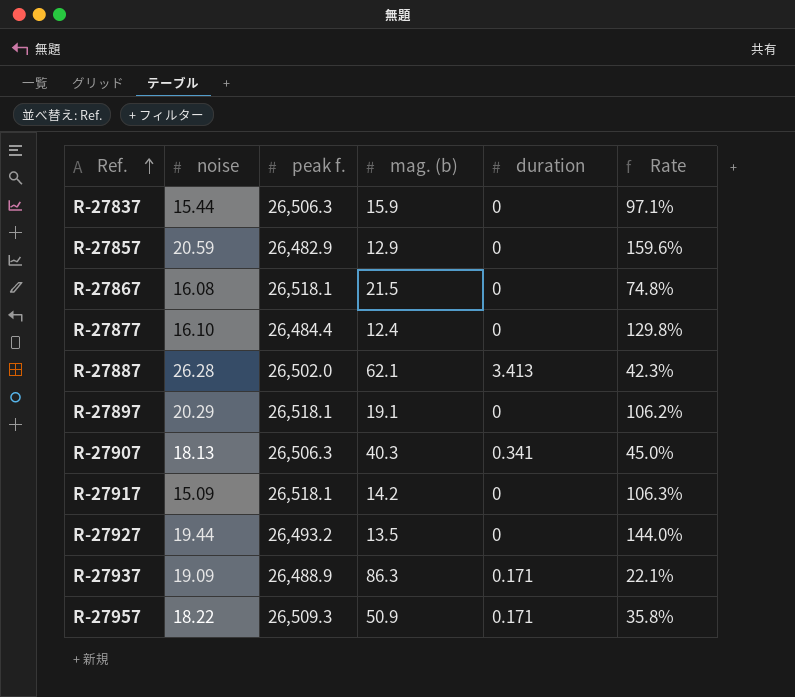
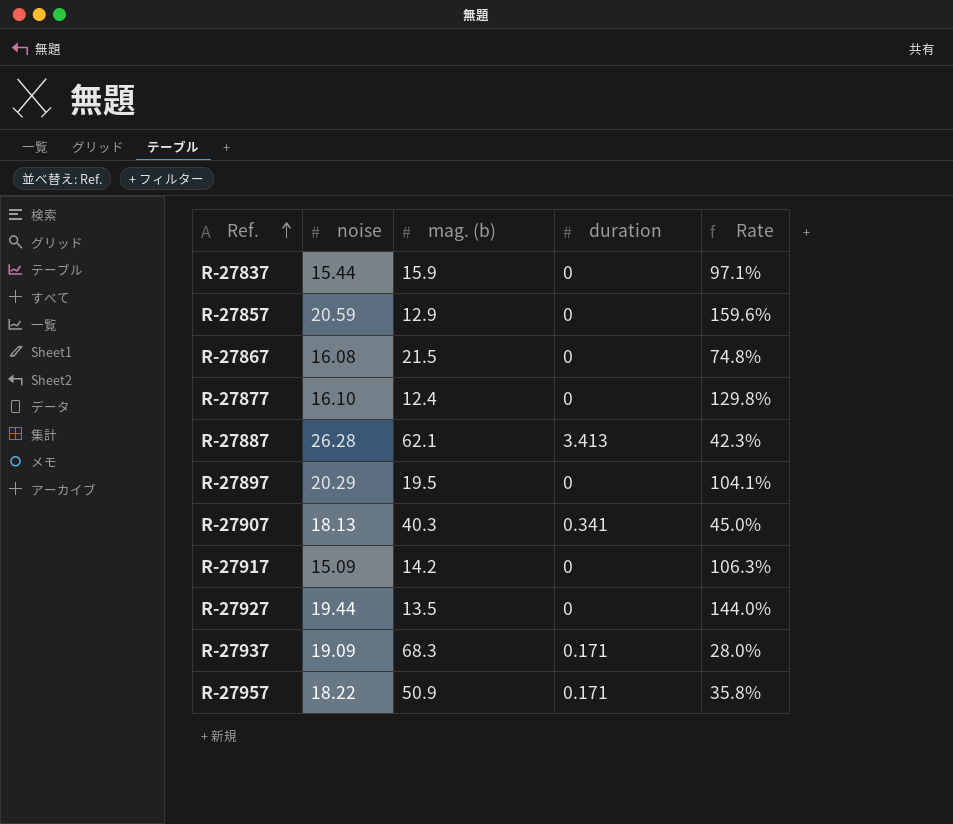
column peak f. | position: 3 -> none
R-27897 | mag. (b): 19.1 -> 19.5
R-27897 | Rate: 106.2% -> 104.1%
R-27937 | mag. (b): 86.3 -> 68.3
R-27937 | Rate: 22.1% -> 28.0%

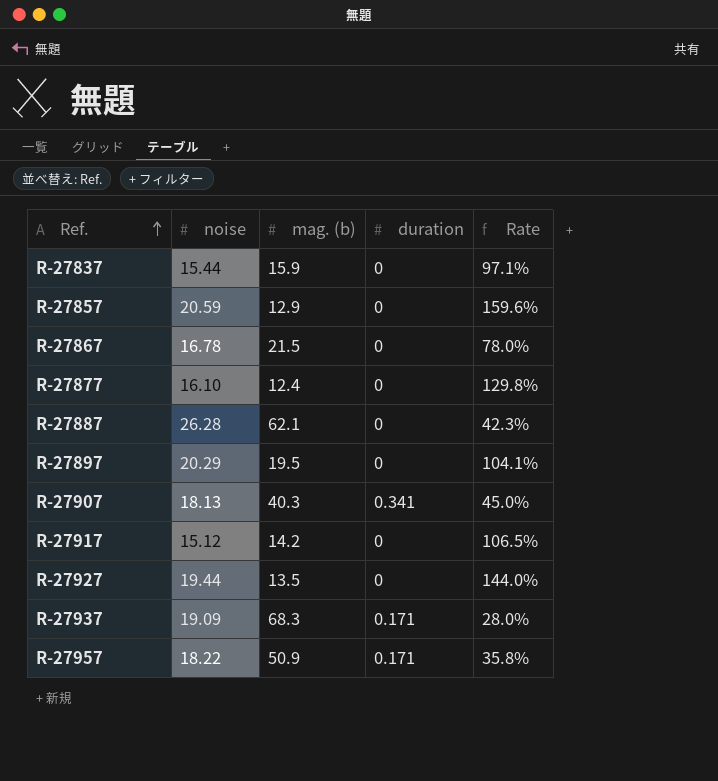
R-27867 | noise: 16.08 -> 16.78
R-27867 | Rate: 74.8% -> 78.0%
R-27887 | duration: 3.413 -> 0
R-27917 | noise: 15.09 -> 15.12
R-27917 | Rate: 106.3% -> 106.5%

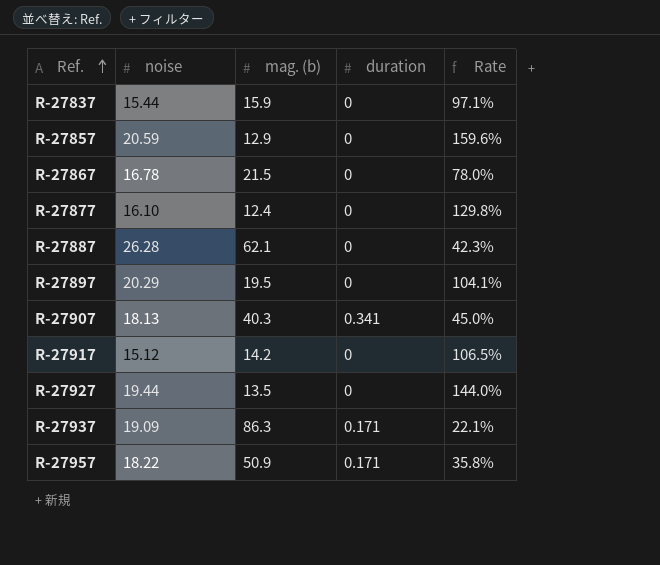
R-27937 | mag. (b): 68.3 -> 86.3
R-27937 | Rate: 28.0% -> 22.1%

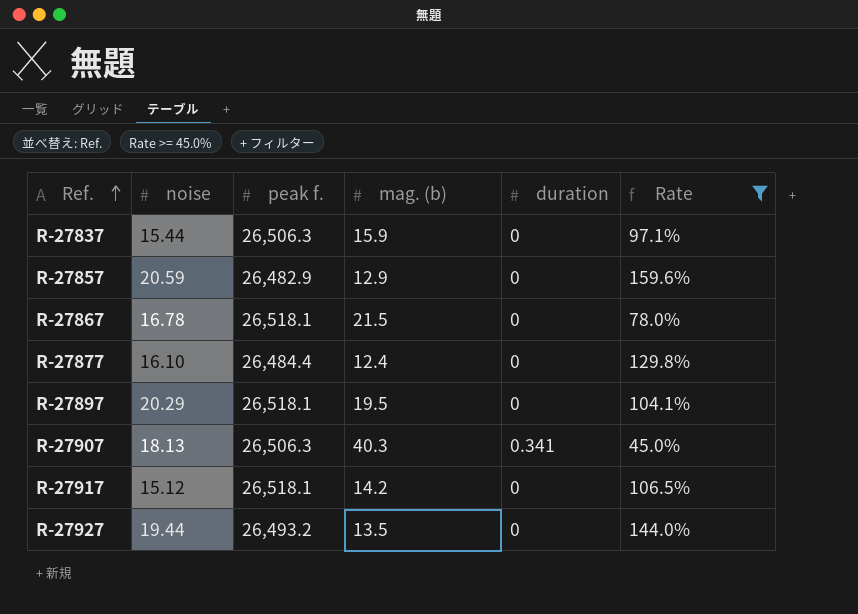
filter: none -> Rate >= 45.0%
column peak f. | position: none -> 3

